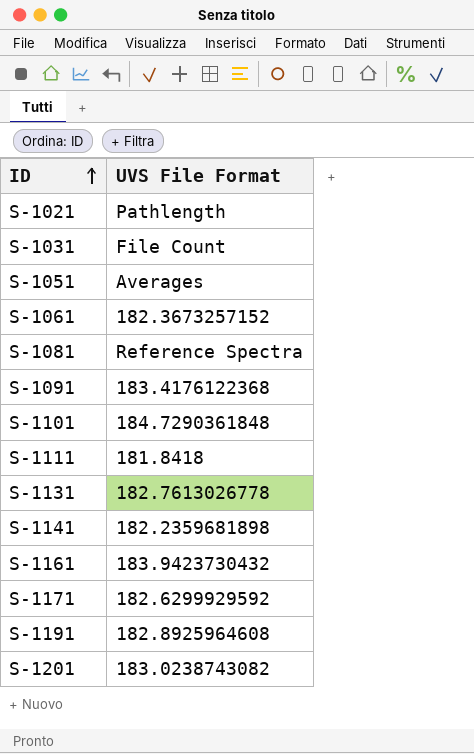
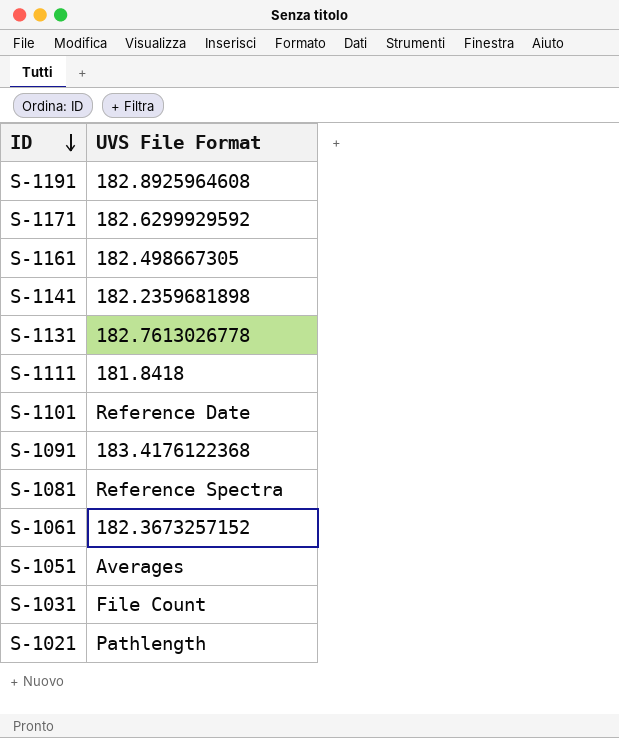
row order: ID ascending -> ID descending
row S-1201: 183.0238743082 -> none
S-1161 | UVS File Format: 183.9423730432 -> 182.498667305
S-1101 | UVS File Format: 184.7290361848 -> Reference Date

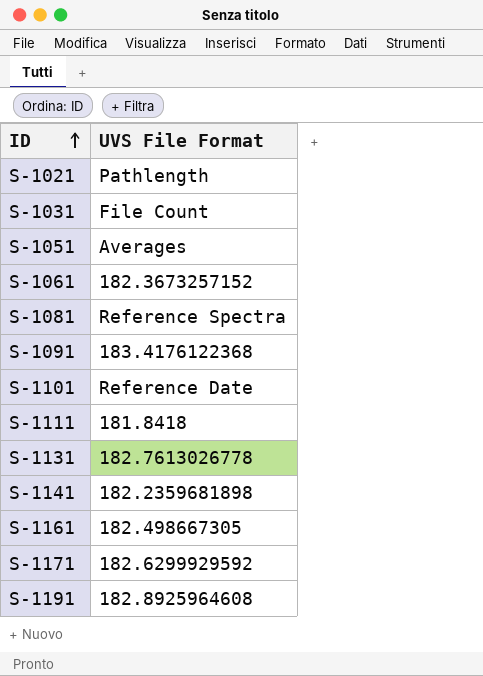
row order: ID descending -> ID ascending

